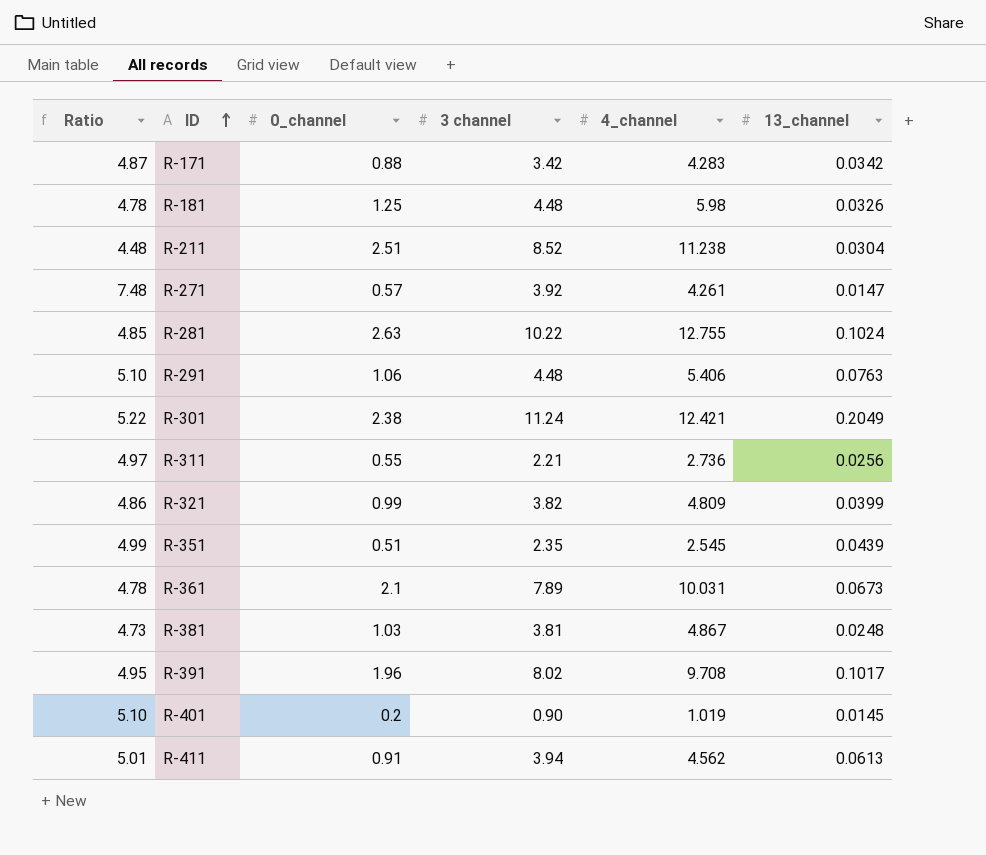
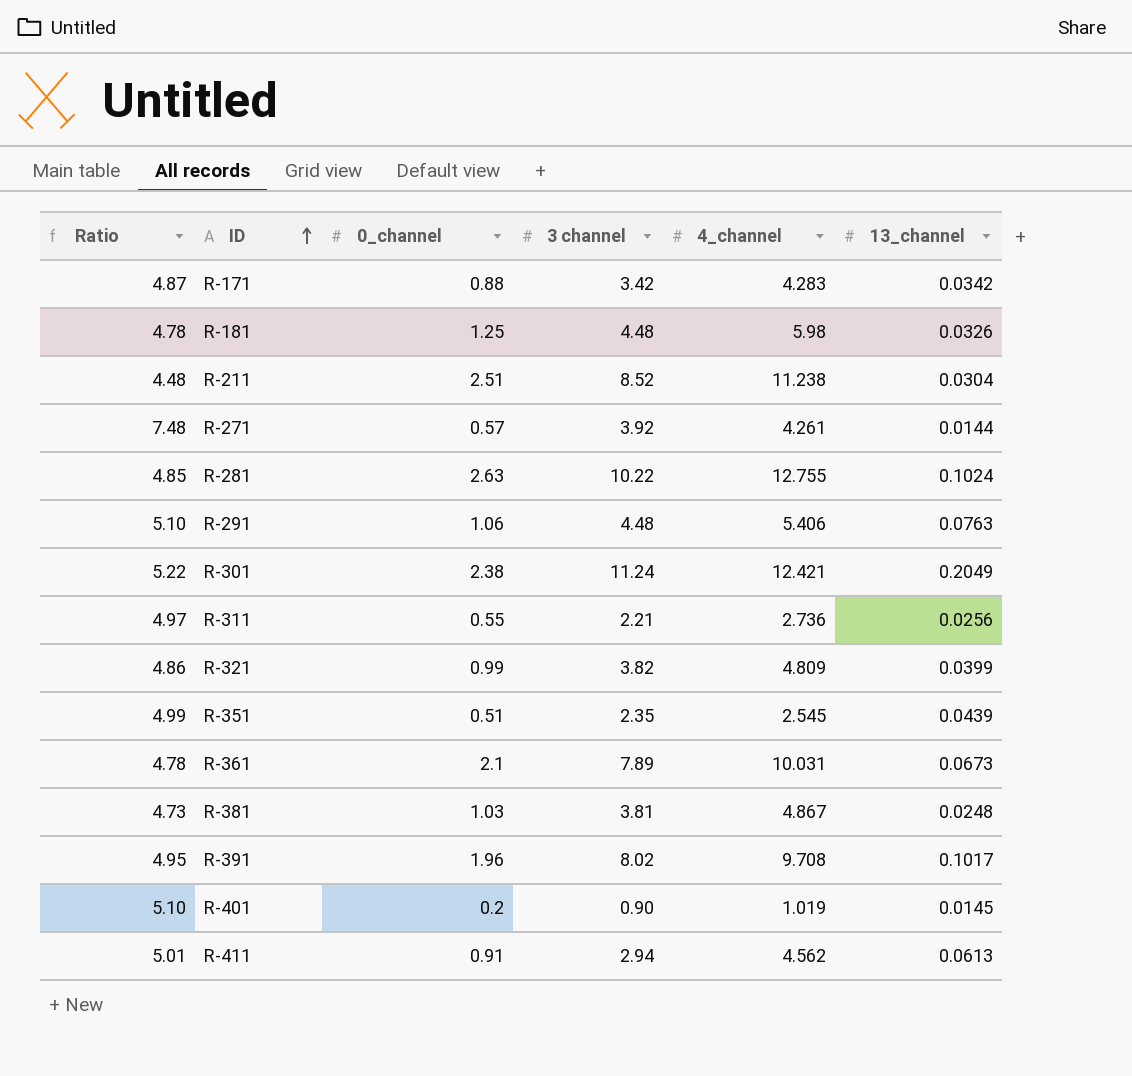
R-271 | 13_channel: 0.0147 -> 0.0144
R-411 | 3 channel: 3.94 -> 2.94

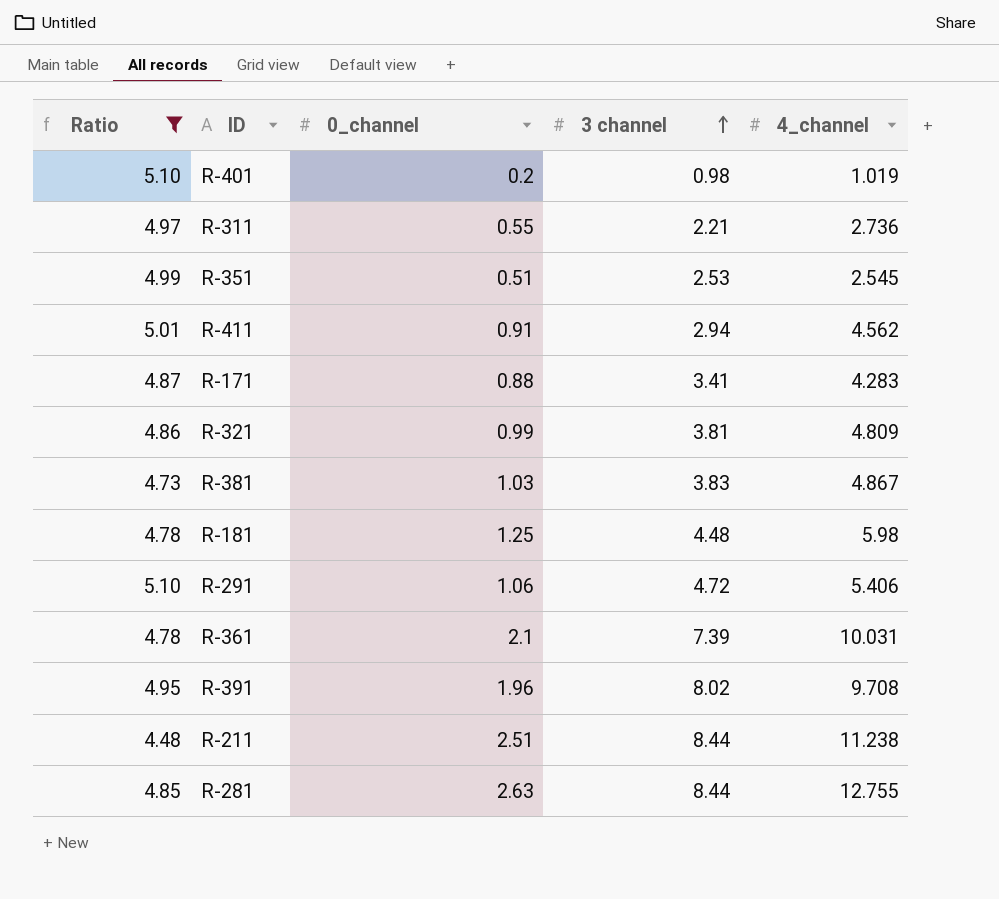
filter: none -> Ratio <= 5.10
row order: ID ascending -> 3 channel ascending
column 13_channel | position: 6 -> none
R-401 | 3 channel: 0.90 -> 0.98
R-351 | 3 channel: 2.35 -> 2.53
R-171 | 3 channel: 3.42 -> 3.41
R-321 | 3 channel: 3.82 -> 3.81
R-381 | 3 channel: 3.81 -> 3.83
R-291 | 3 channel: 4.48 -> 4.72
R-361 | 3 channel: 7.89 -> 7.39
R-211 | 3 channel: 8.52 -> 8.44
R-281 | 3 channel: 10.22 -> 8.44

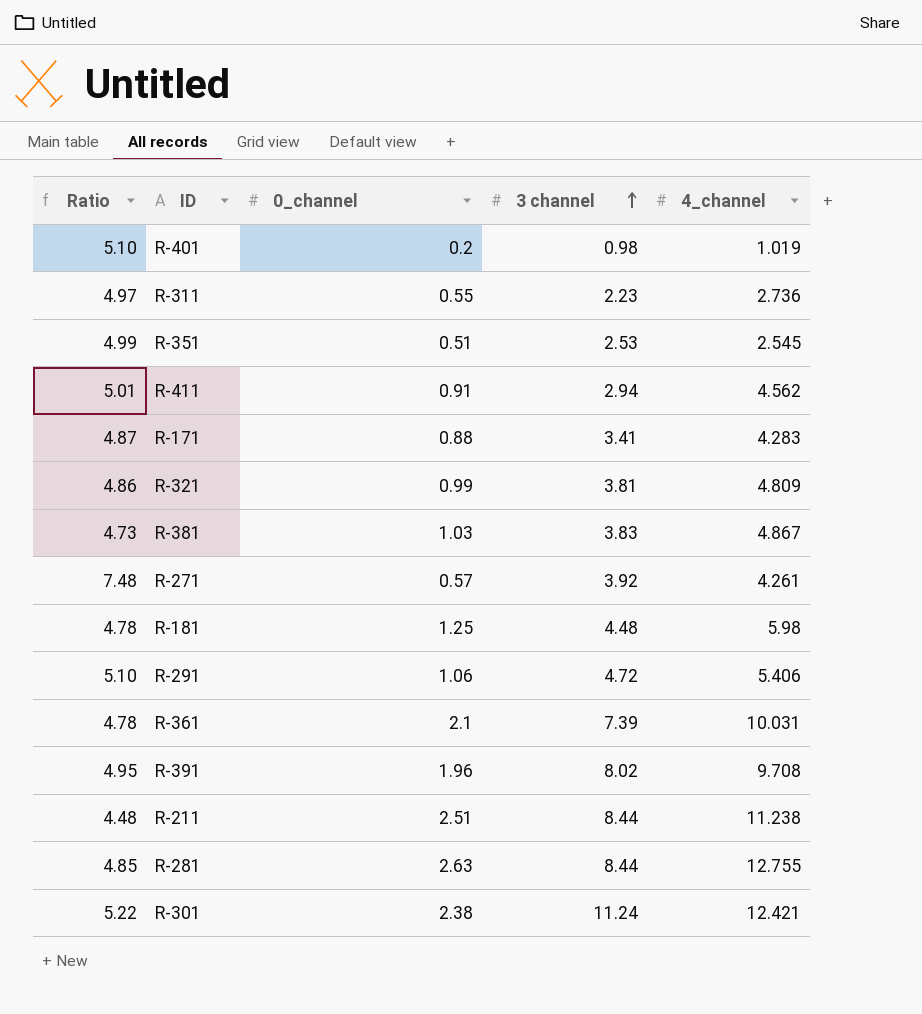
filter: Ratio <= 5.10 -> none
R-311 | 3 channel: 2.21 -> 2.23

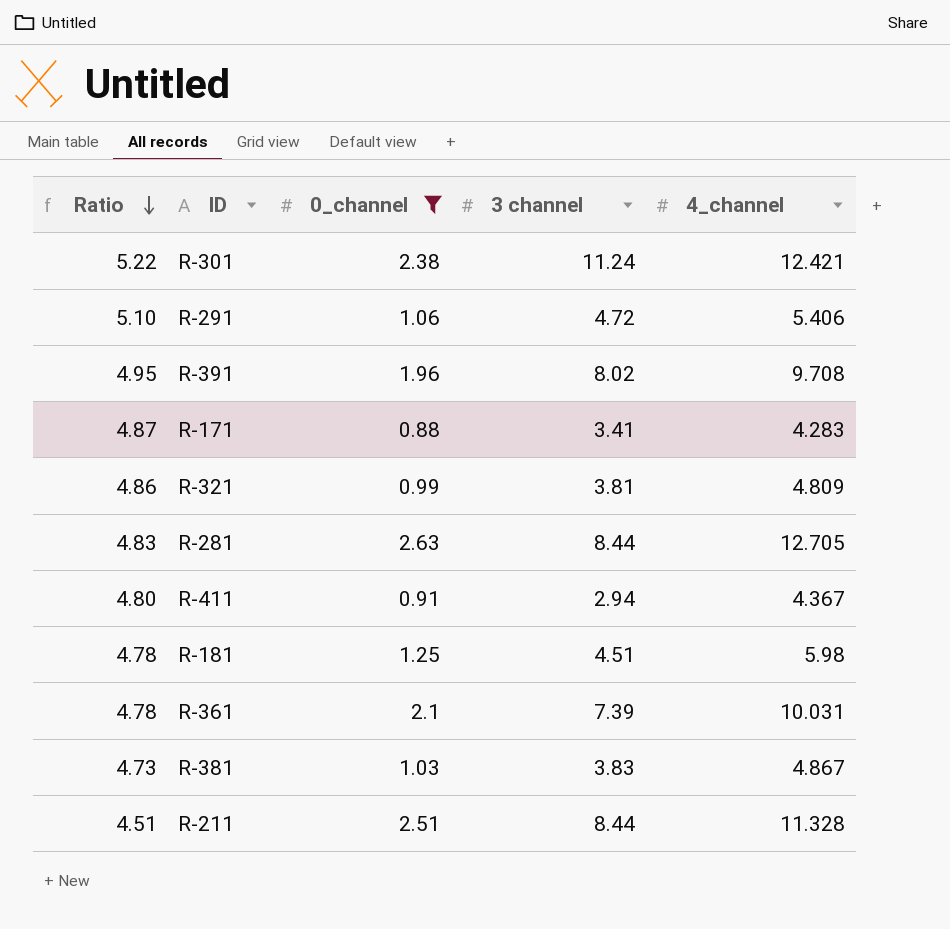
filter: none -> 0_channel >= 0.88
row order: 3 channel ascending -> Ratio descending
R-281 | Ratio: 4.85 -> 4.83
R-281 | 4_channel: 12.755 -> 12.705
R-411 | Ratio: 5.01 -> 4.80
R-411 | 4_channel: 4.562 -> 4.367
R-181 | 3 channel: 4.48 -> 4.51
R-211 | Ratio: 4.48 -> 4.51
R-211 | 4_channel: 11.238 -> 11.328

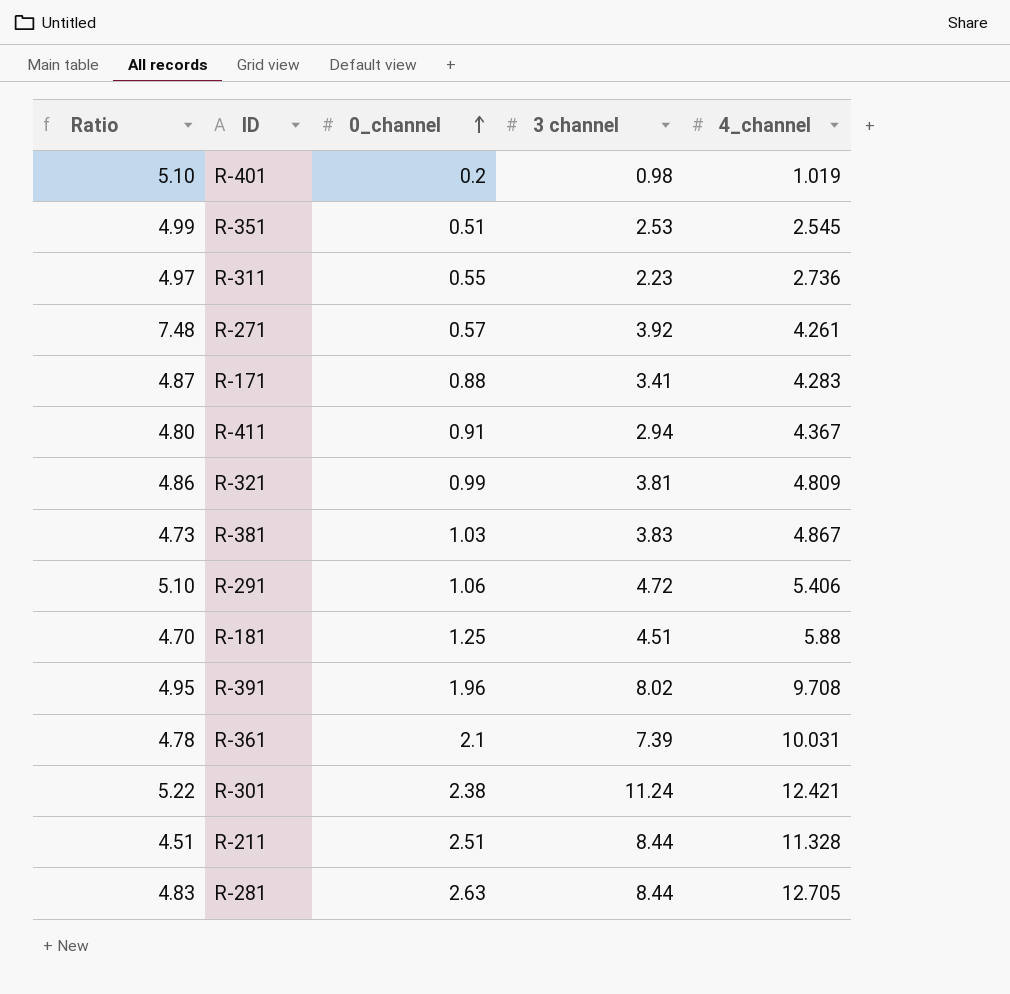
filter: 0_channel >= 0.88 -> none
row order: Ratio descending -> 0_channel ascending
R-181 | Ratio: 4.78 -> 4.70
R-181 | 4_channel: 5.98 -> 5.88

